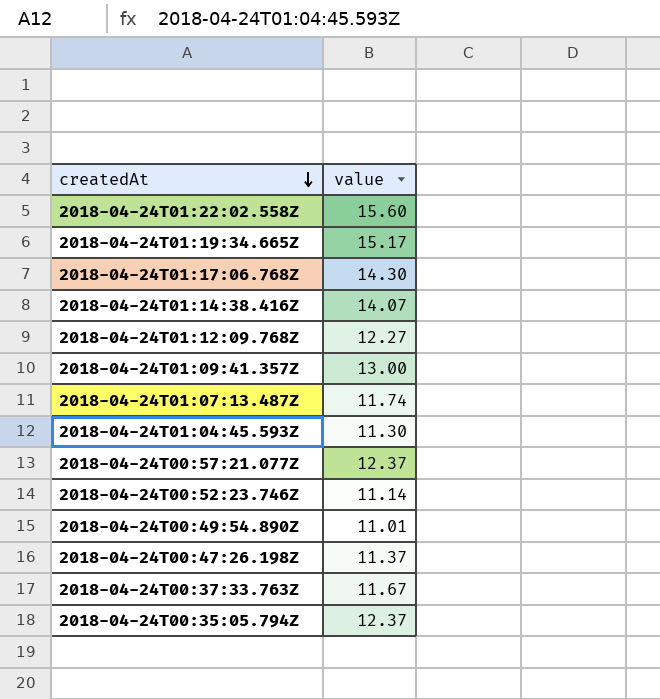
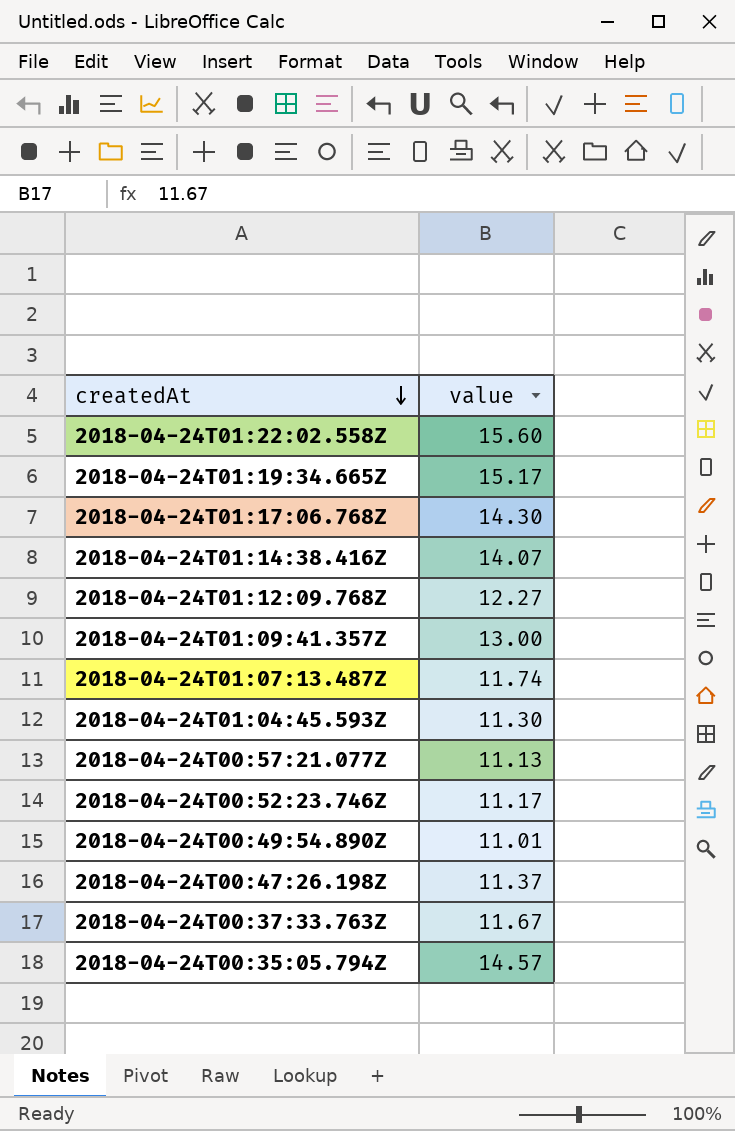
2018-04-24T00:57:21.077Z | value: 12.37 -> 11.13
2018-04-24T00:52:23.746Z | value: 11.14 -> 11.17
2018-04-24T00:35:05.794Z | value: 12.37 -> 14.57

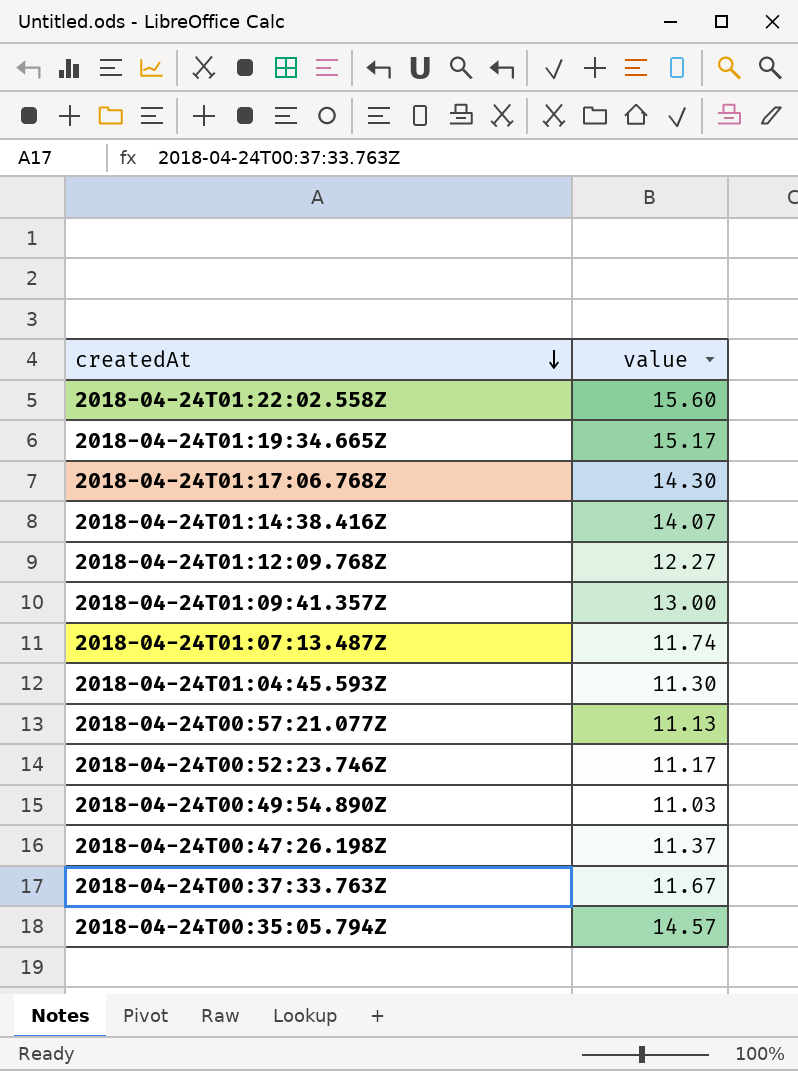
2018-04-24T00:49:54.890Z | value: 11.01 -> 11.03

